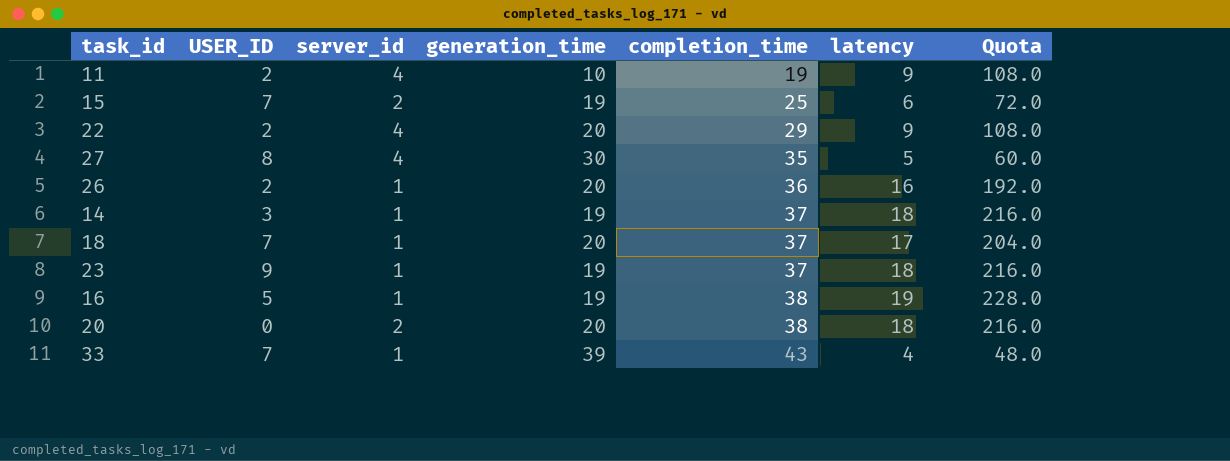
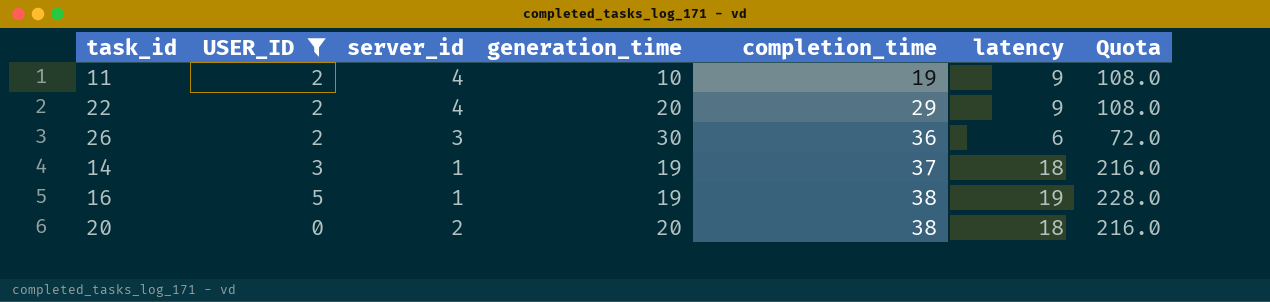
filter: none -> USER_ID <= 5
26 | server_id: 1 -> 3
26 | generation_time: 20 -> 30
26 | latency: 16 -> 6
26 | Quota: 192.0 -> 72.0

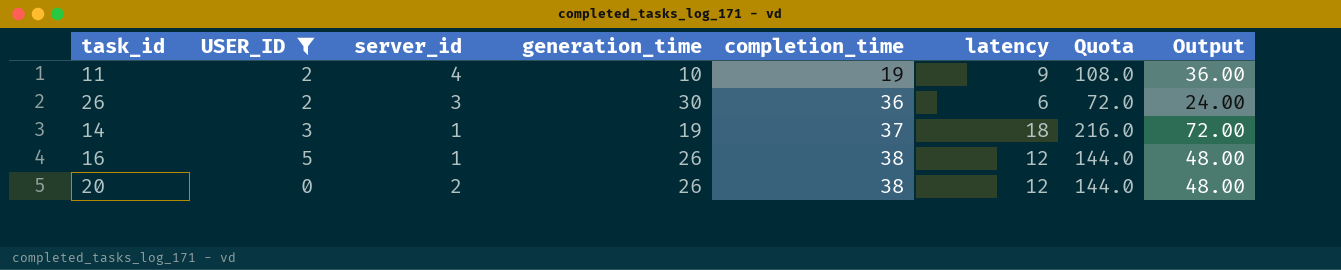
column Output | formula: none -> [latency] * 4
row 22: 2 | 4 | 20 | 29 | 9 | 108.0 -> none
16 | generation_time: 19 -> 26
16 | latency: 19 -> 12
16 | Quota: 228.0 -> 144.0
20 | generation_time: 20 -> 26
20 | latency: 18 -> 12
20 | Quota: 216.0 -> 144.0

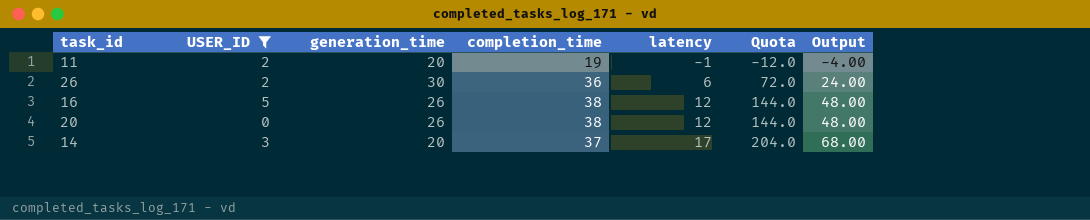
row order: completion_time ascending -> latency ascending
column server_id | position: 3 -> none
11 | generation_time: 10 -> 20
11 | latency: 9 -> -1
11 | Quota: 108.0 -> -12.0
11 | Output: 36.00 -> -4.00
14 | generation_time: 19 -> 20
14 | latency: 18 -> 17
14 | Quota: 216.0 -> 204.0
14 | Output: 72.00 -> 68.00

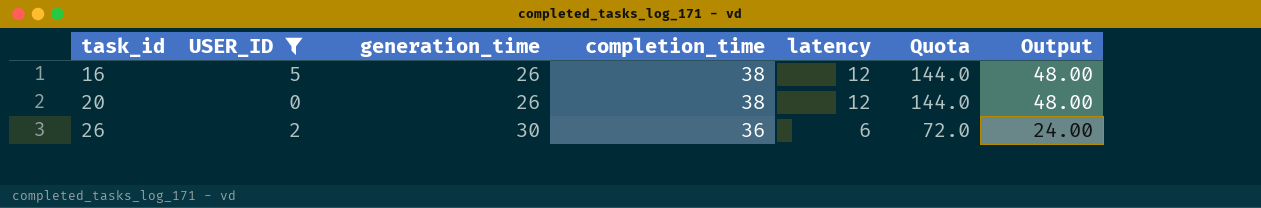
row order: latency ascending -> task_id ascending
row 11: 2 | 20 | 19 | -1 | -12.0 | -4.00 -> none
row 14: 3 | 20 | 37 | 17 | 204.0 | 68.00 -> none

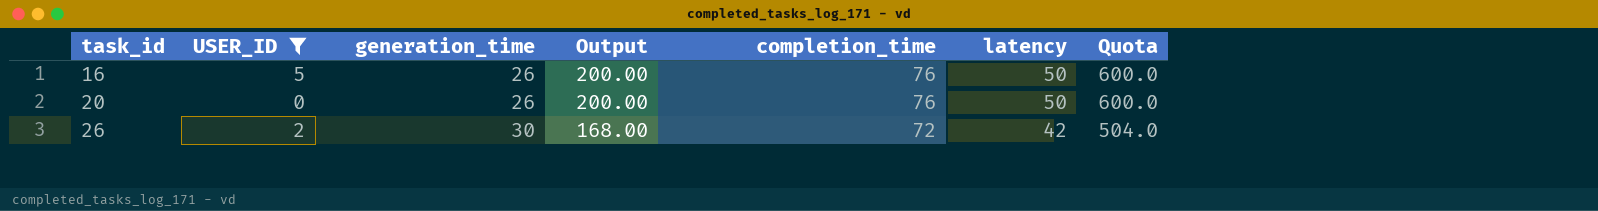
column Output | position: 7 -> 4
16 | Output: 48.00 -> 200.00
16 | completion_time: 38 -> 76
16 | latency: 12 -> 50
16 | Quota: 144.0 -> 600.0
20 | Output: 48.00 -> 200.00
20 | completion_time: 38 -> 76
20 | latency: 12 -> 50
20 | Quota: 144.0 -> 600.0
26 | Output: 24.00 -> 168.00
26 | completion_time: 36 -> 72
26 | latency: 6 -> 42
26 | Quota: 72.0 -> 504.0

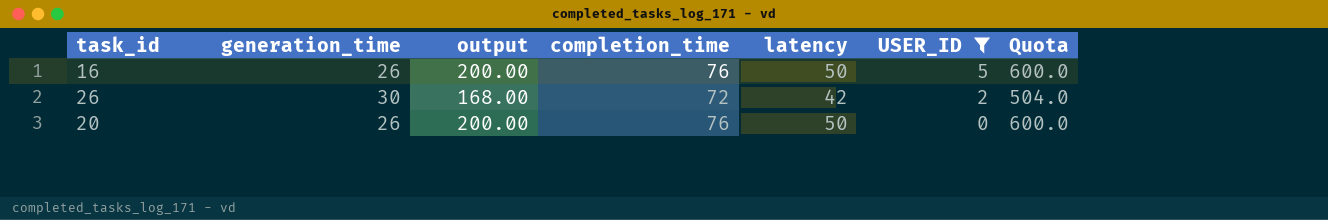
row order: task_id ascending -> USER_ID descending
column name: Output -> output
column USER_ID | position: 2 -> 6

